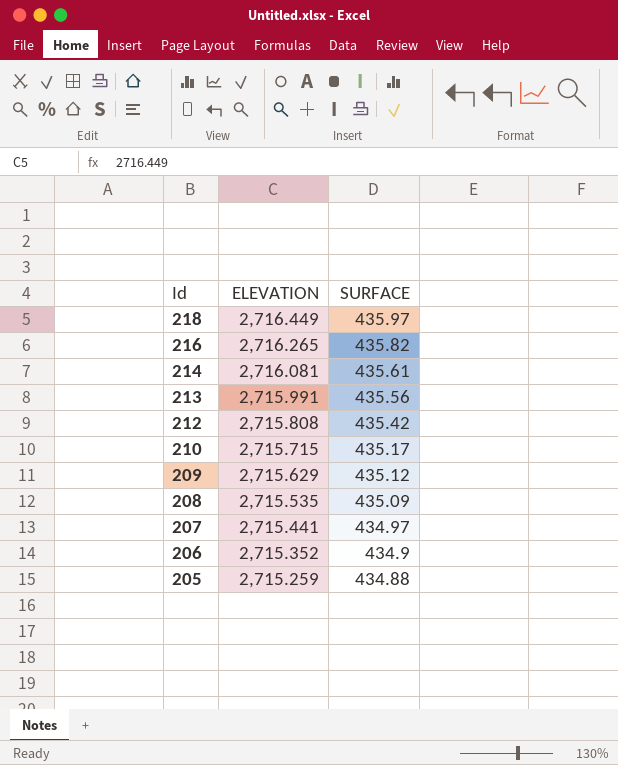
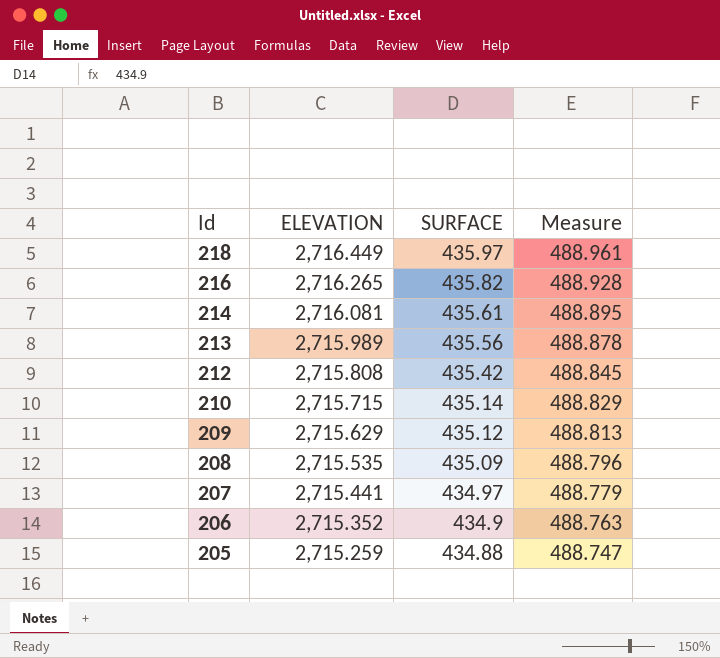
column Measure | formula: none -> [ELEVATION] * 0.18
213 | ELEVATION: 2,715.991 -> 2,715.989
210 | SURFACE: 435.17 -> 435.14

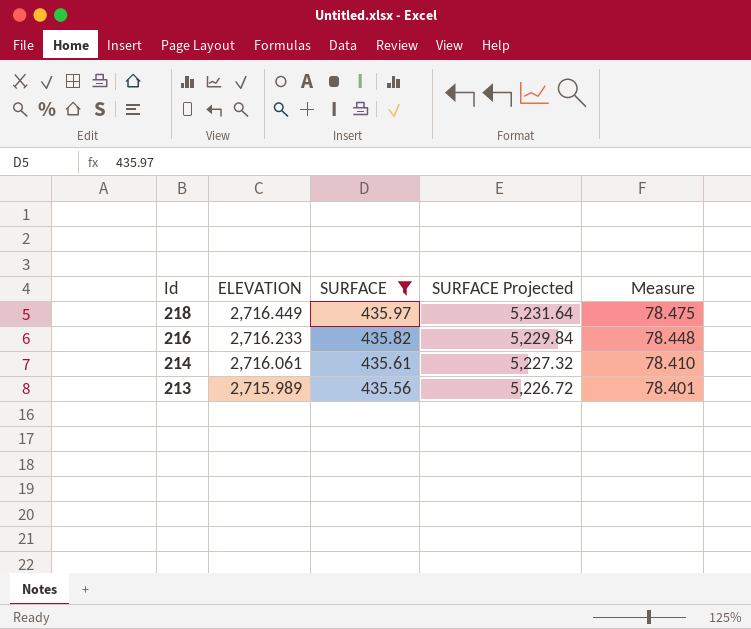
filter: none -> SURFACE >= 435.56
column SURFACE Projected | formula: none -> [SURFACE] * 12
column Measure | formula: [ELEVATION] * 0.18 -> [SURFACE] * 0.18
216 | ELEVATION: 2,716.265 -> 2,716.233
214 | ELEVATION: 2,716.081 -> 2,716.061

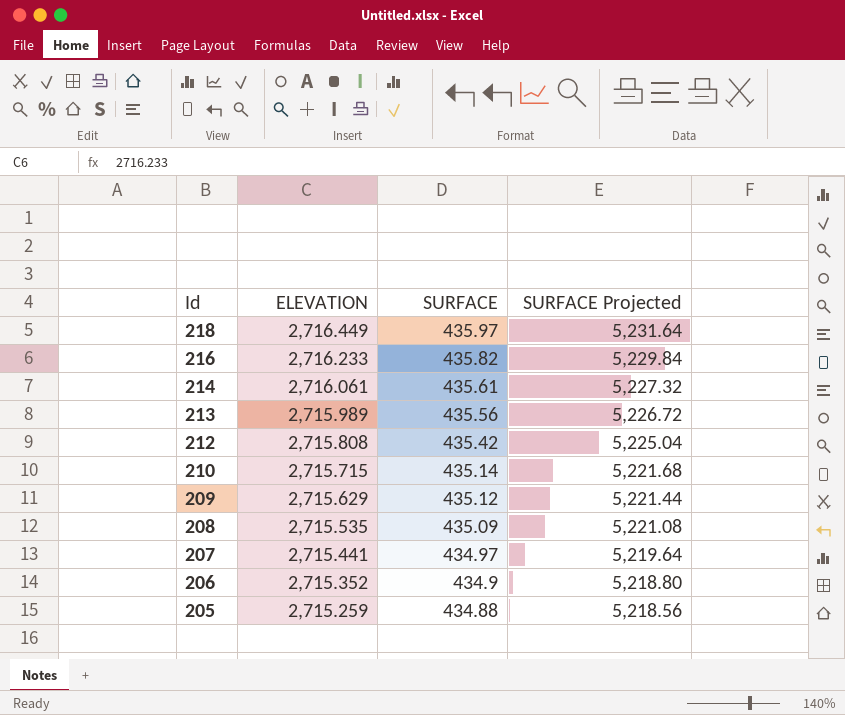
filter: SURFACE >= 435.56 -> none
column Measure | formula: [SURFACE] * 0.18 -> none

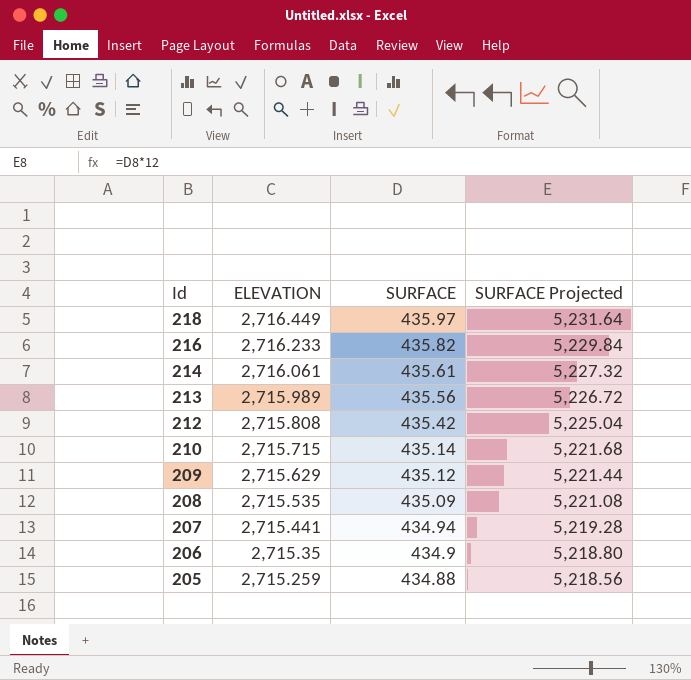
207 | SURFACE: 434.97 -> 434.94
207 | SURFACE Projected: 5,219.64 -> 5,219.28
206 | ELEVATION: 2,715.352 -> 2,715.35

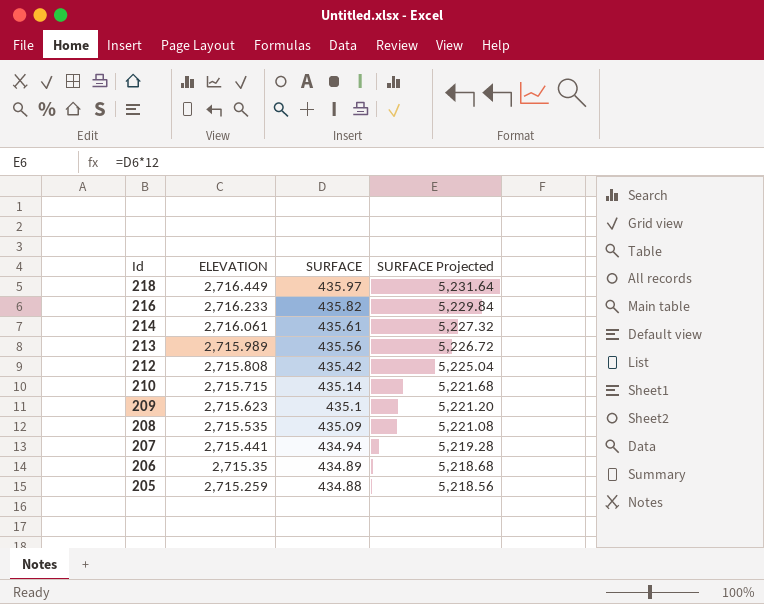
209 | ELEVATION: 2,715.629 -> 2,715.623
209 | SURFACE: 435.12 -> 435.1
209 | SURFACE Projected: 5,221.44 -> 5,221.20
206 | SURFACE: 434.9 -> 434.89
206 | SURFACE Projected: 5,218.80 -> 5,218.68

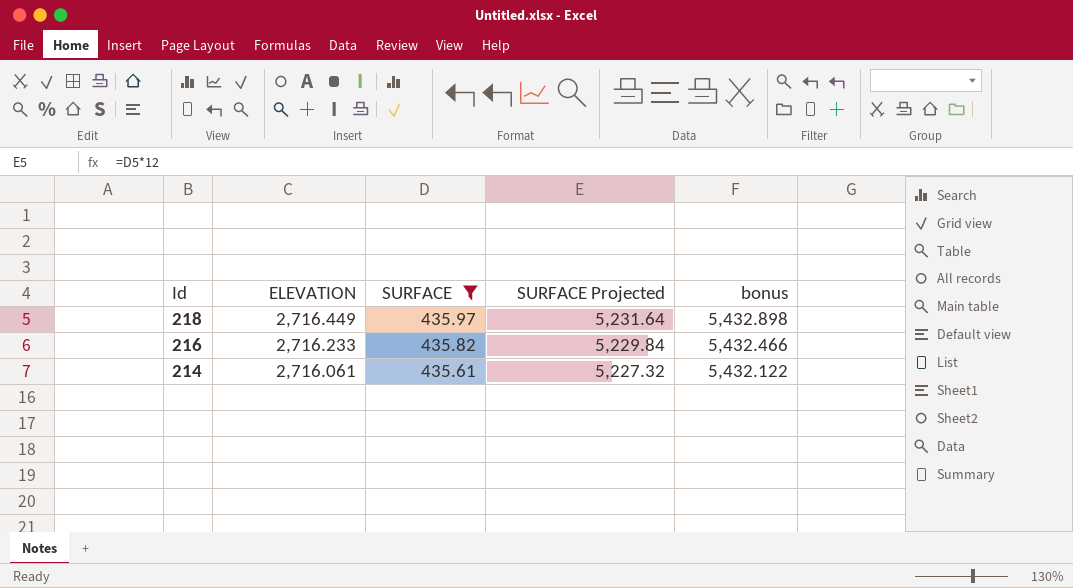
filter: none -> SURFACE >= 435.61
column bonus | formula: none -> [ELEVATION] * 2

